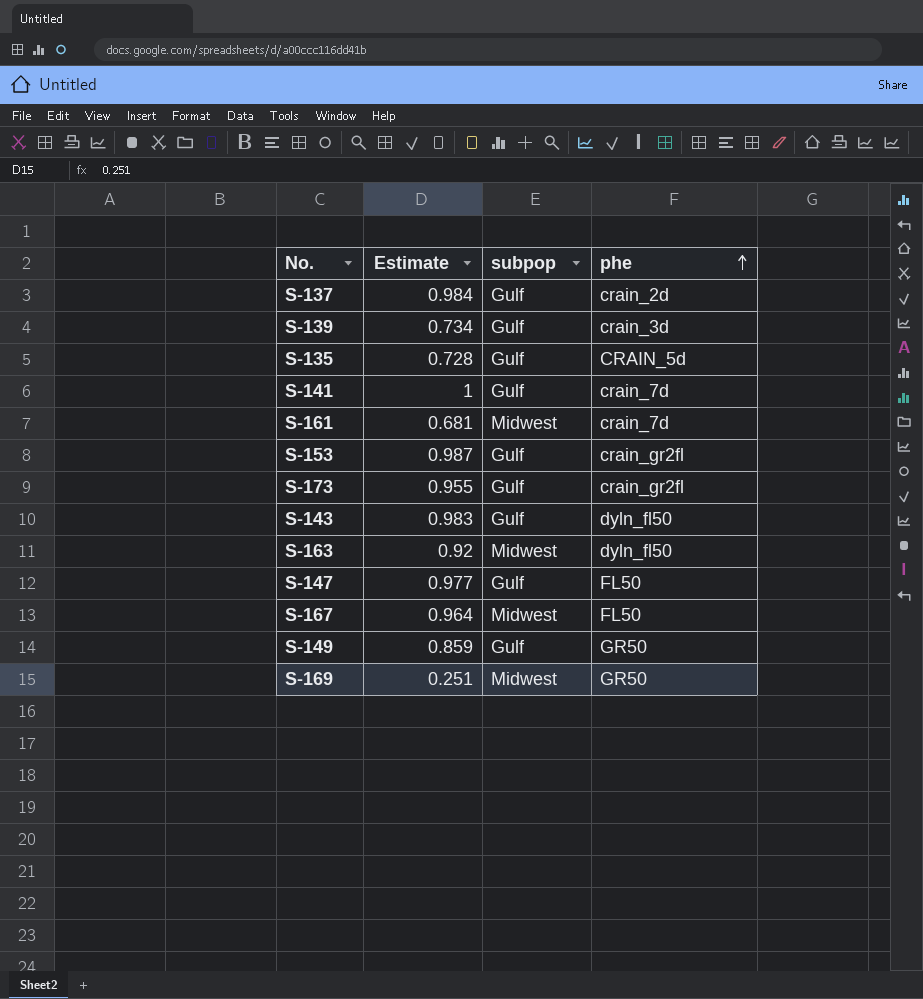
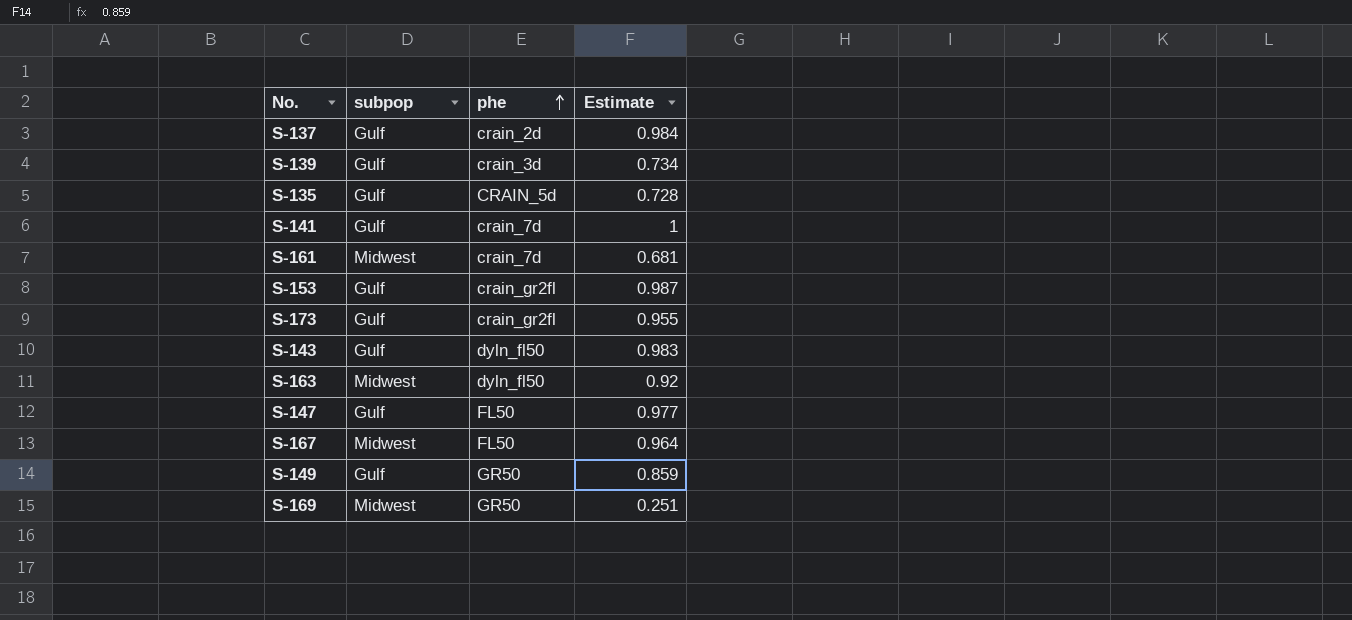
column Estimate | position: 2 -> 4

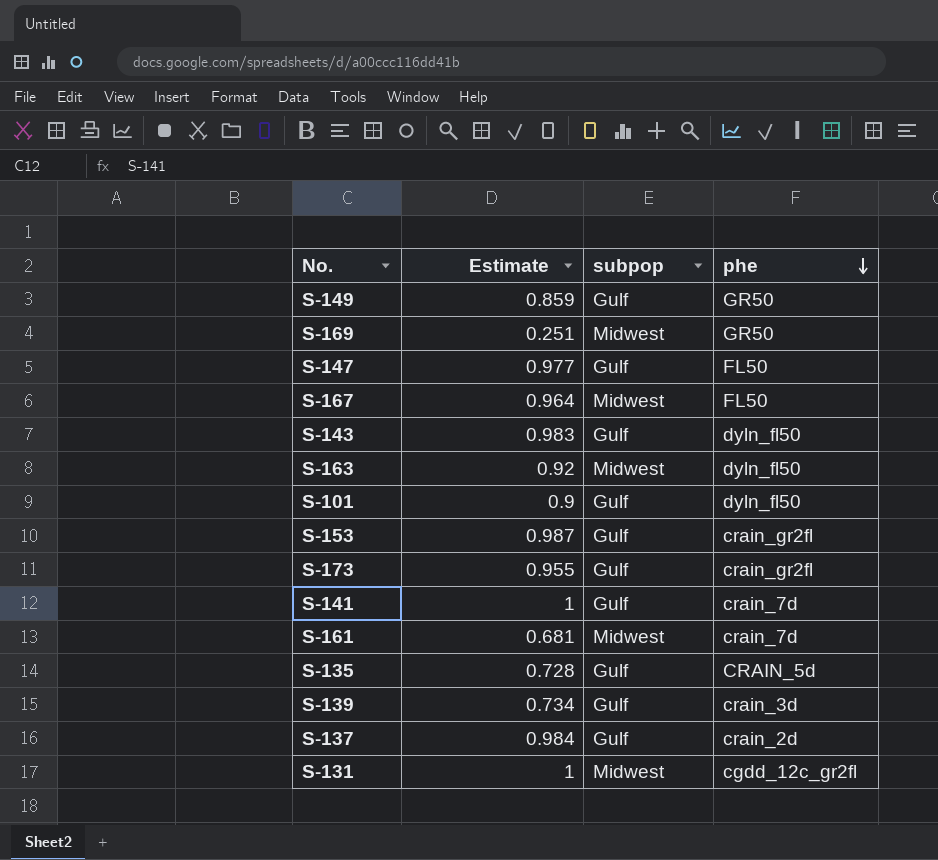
row order: phe ascending -> phe descending
column Estimate | position: 4 -> 2
row S-101: none -> 0.9 | Gulf | dyln_fl50
row S-131: none -> 1 | Midwest | cgdd_12c_gr2fl

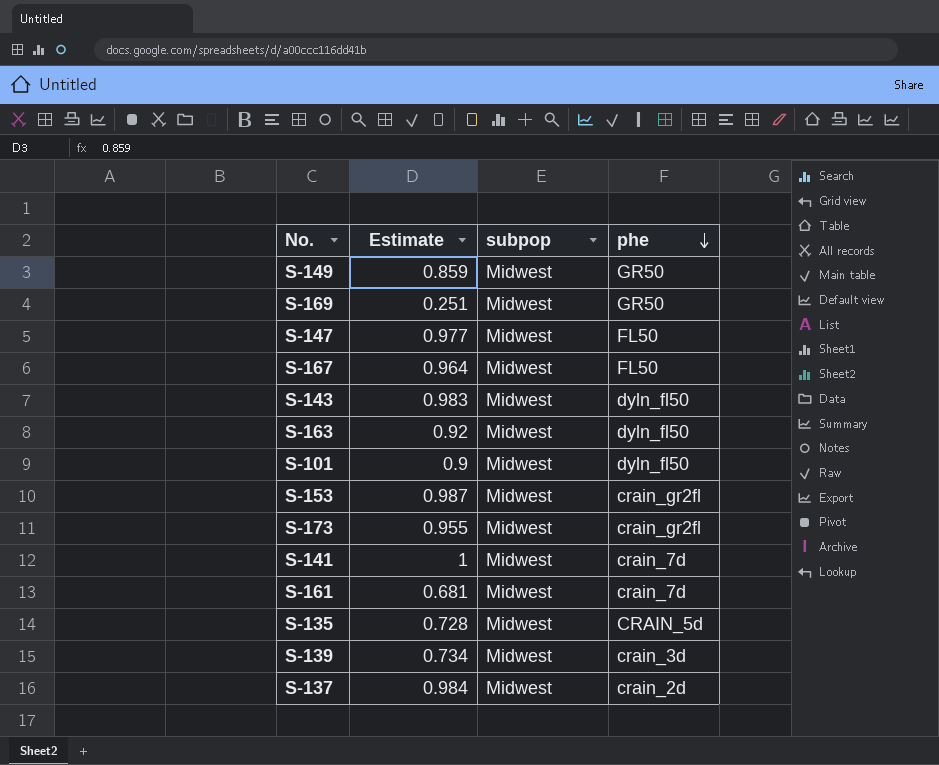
row S-131: 1 | Midwest | cgdd_12c_gr2fl -> none
S-149 | subpop: Gulf -> Midwest
S-147 | subpop: Gulf -> Midwest
S-143 | subpop: Gulf -> Midwest
S-101 | subpop: Gulf -> Midwest
S-153 | subpop: Gulf -> Midwest
S-173 | subpop: Gulf -> Midwest
S-141 | subpop: Gulf -> Midwest
S-135 | subpop: Gulf -> Midwest
S-139 | subpop: Gulf -> Midwest
S-137 | subpop: Gulf -> Midwest

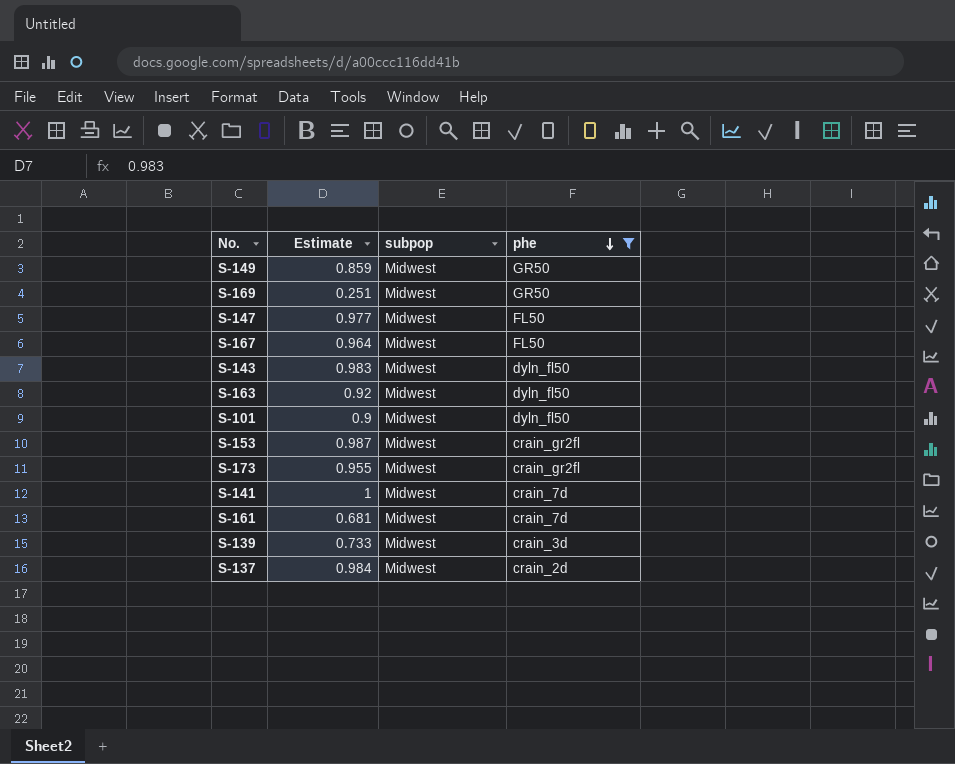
filter: none -> phe != CRAIN_5d
S-139 | Estimate: 0.734 -> 0.733

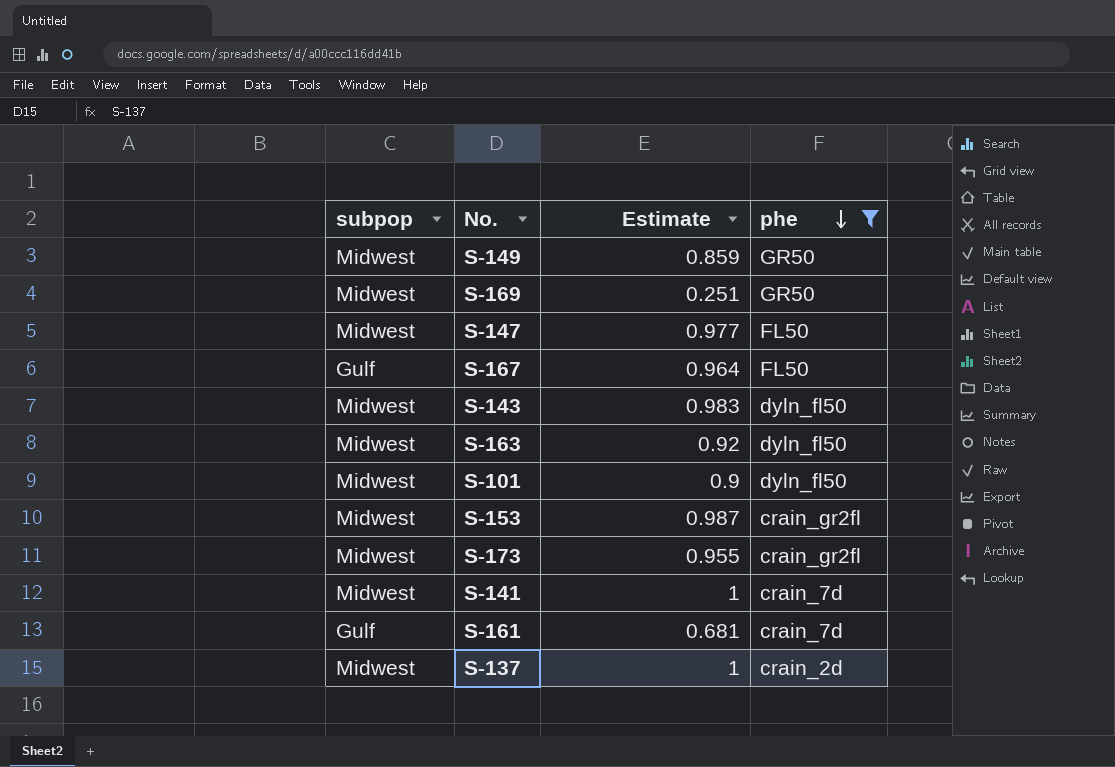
column subpop | position: 3 -> 1
row S-139: 0.733 | Midwest | crain_3d -> none
S-167 | subpop: Midwest -> Gulf
S-161 | subpop: Midwest -> Gulf
S-137 | Estimate: 0.984 -> 1

